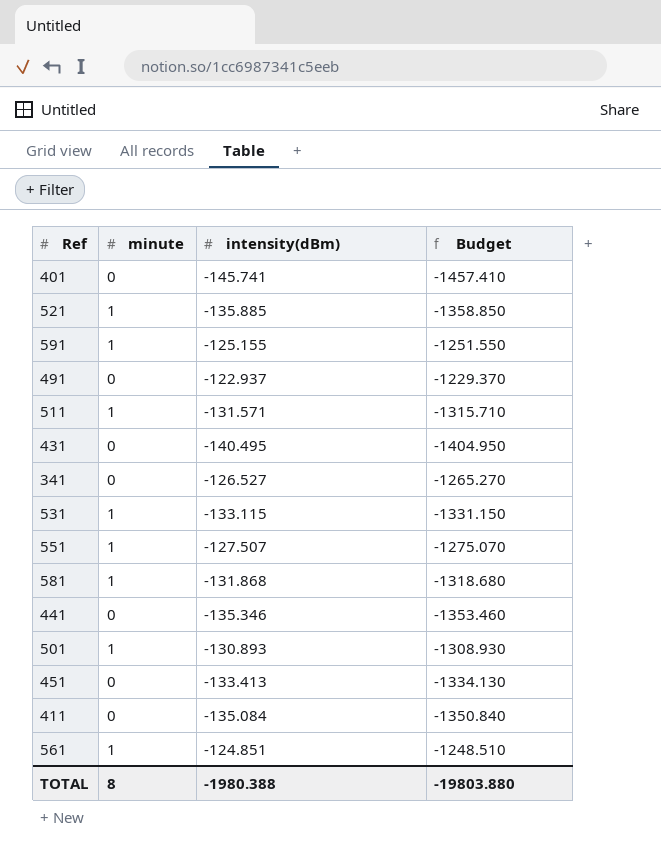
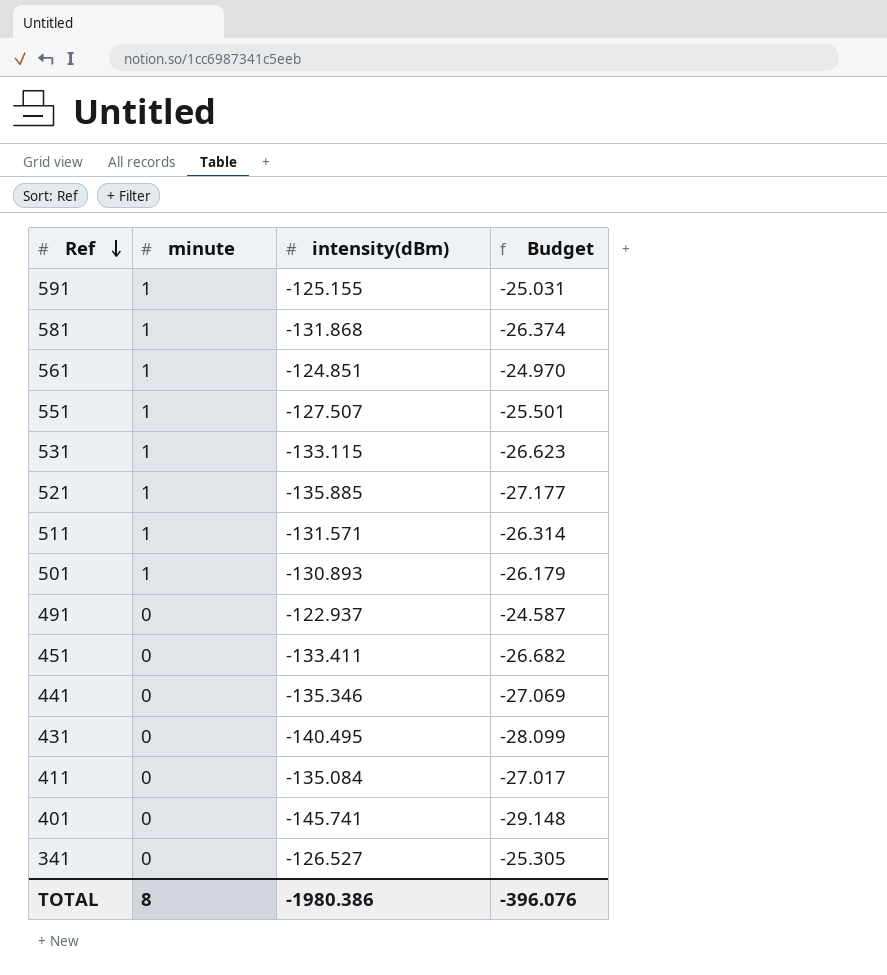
row order: none -> Ref descending
column Budget | formula: [intensity(dBm)] * 10 -> [intensity(dBm)] * 0.2
451 | intensity(dBm): -133.413 -> -133.411
TOTAL | intensity(dBm): -1980.388 -> -1980.386
TOTAL | Budget: -19803.880 -> -396.076

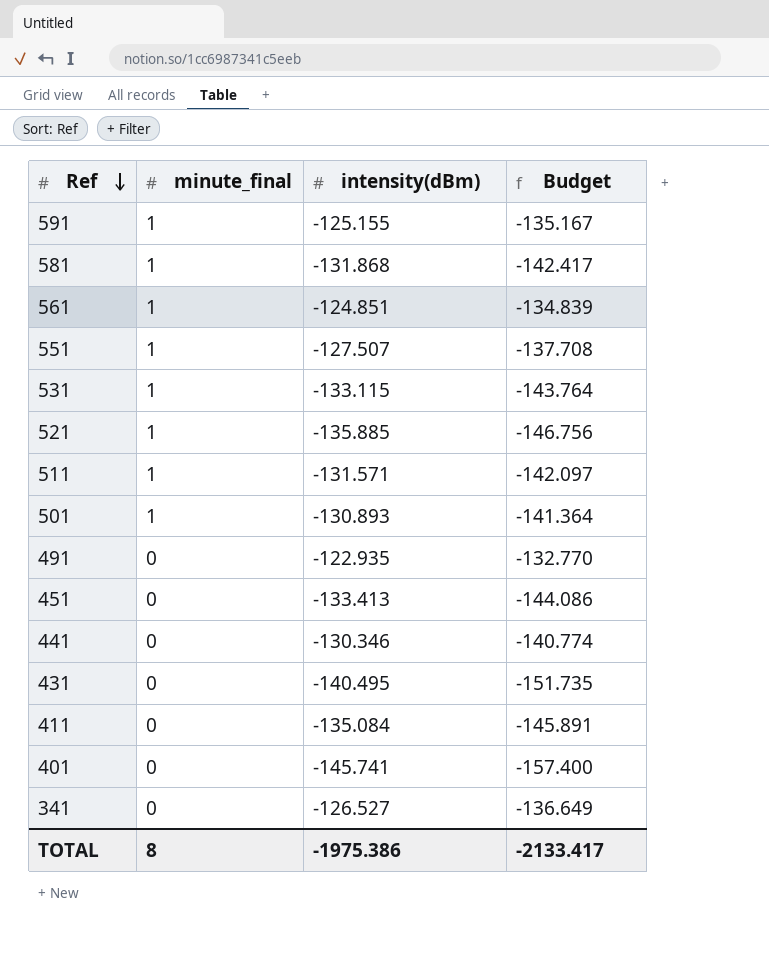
column name: minute -> minute_final
column Budget | formula: [intensity(dBm)] * 0.2 -> [intensity(dBm)] * 1.08
491 | intensity(dBm): -122.937 -> -122.935
451 | intensity(dBm): -133.411 -> -133.413
441 | intensity(dBm): -135.346 -> -130.346
TOTAL | intensity(dBm): -1980.386 -> -1975.386
TOTAL | Budget: -396.076 -> -2133.417

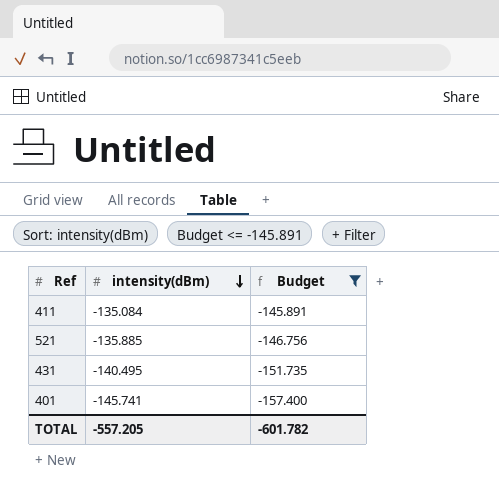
filter: none -> Budget <= -145.891
row order: Ref descending -> intensity(dBm) descending
column minute_final | position: 2 -> none
TOTAL | intensity(dBm): -1975.386 -> -557.205
TOTAL | Budget: -2133.417 -> -601.782

